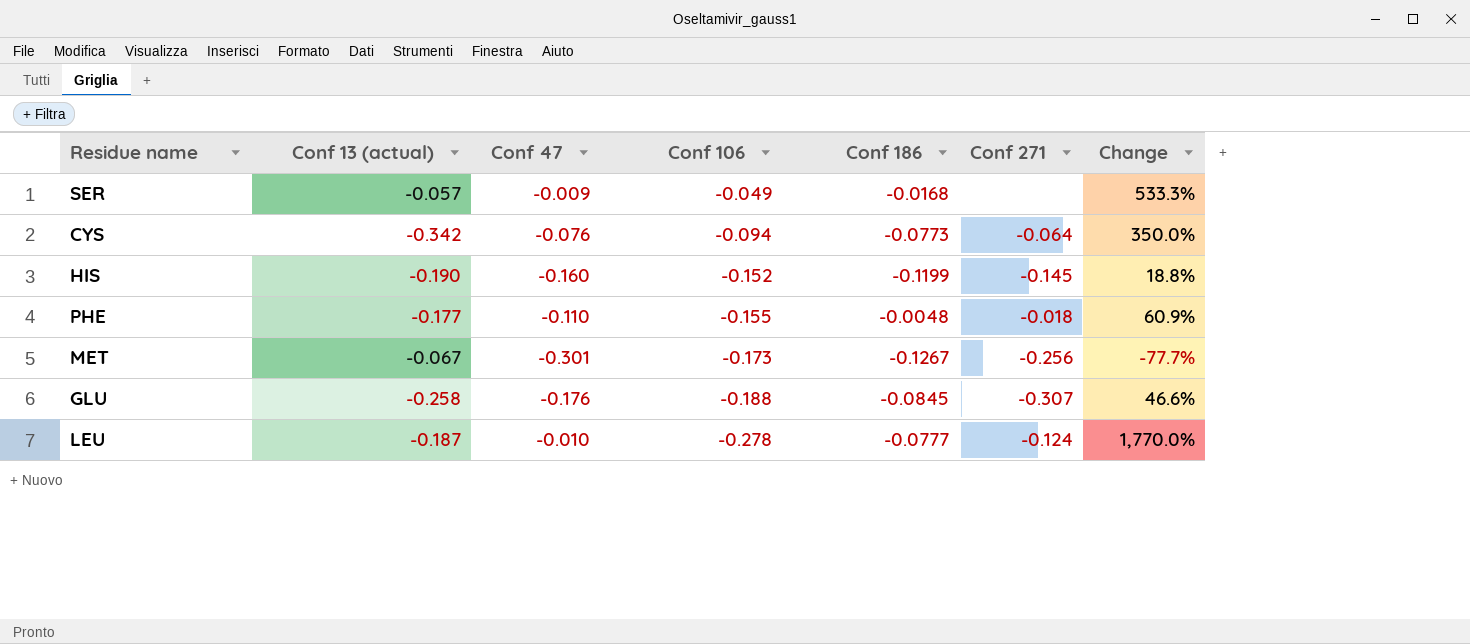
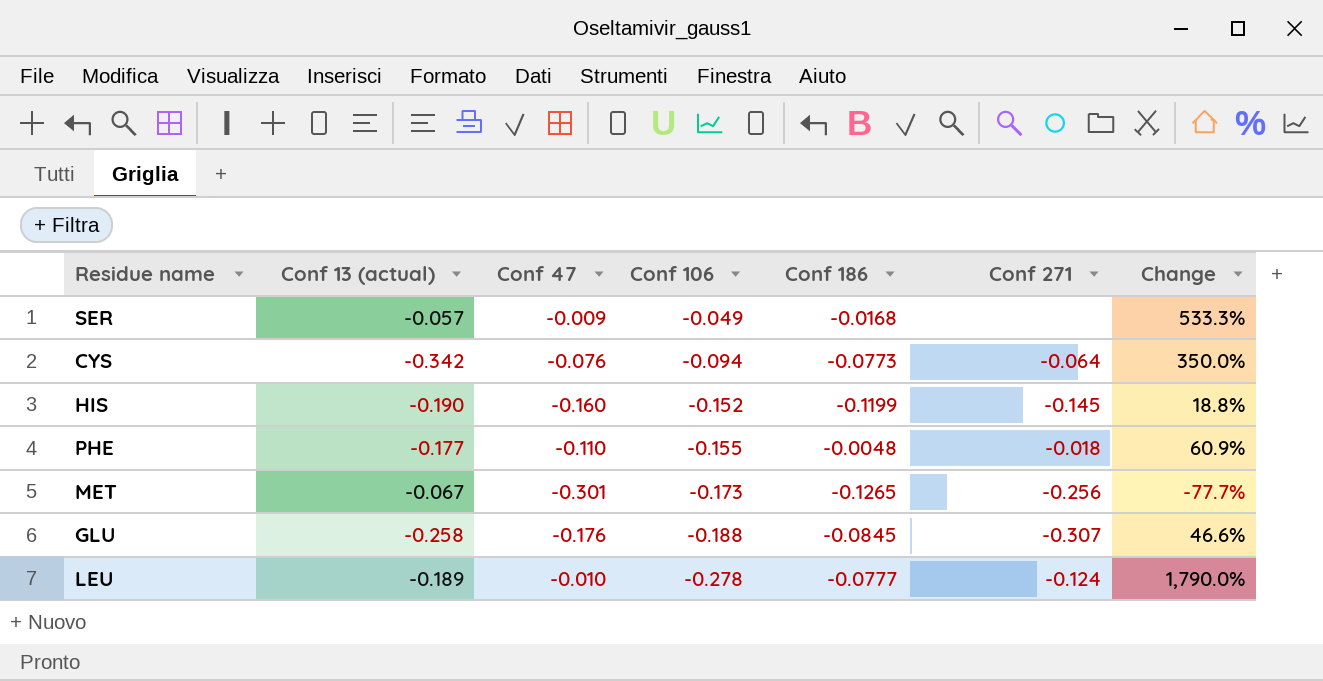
MET | Conf 186: -0.1267 -> -0.1265
LEU | Conf 13 (actual): -0.187 -> -0.189
LEU | Change: 1,770.0% -> 1,790.0%

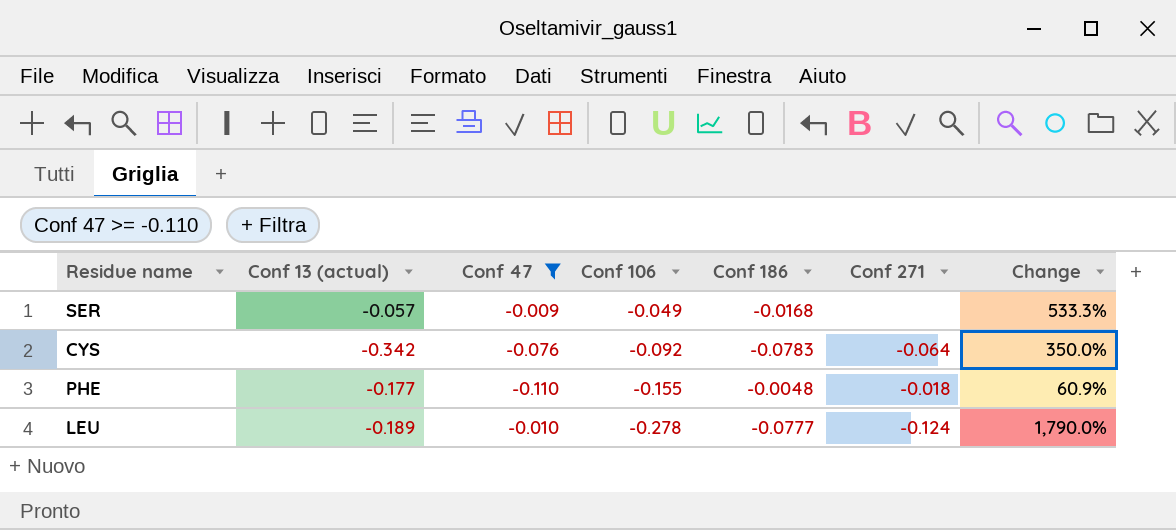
filter: none -> Conf 47 >= -0.110
CYS | Conf 106: -0.094 -> -0.092
CYS | Conf 186: -0.0773 -> -0.0783

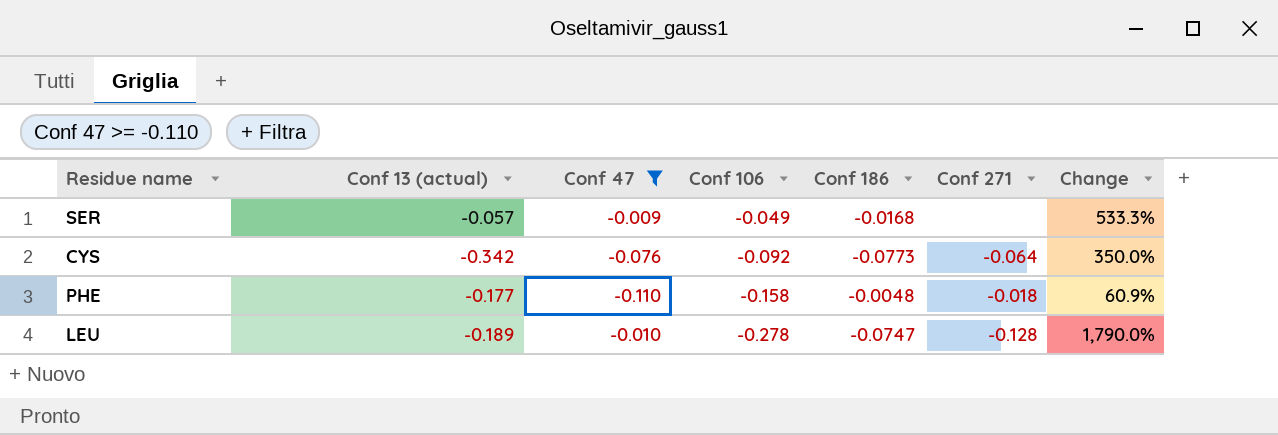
CYS | Conf 186: -0.0783 -> -0.0773
PHE | Conf 106: -0.155 -> -0.158
LEU | Conf 186: -0.0777 -> -0.0747
LEU | Conf 271: -0.124 -> -0.128

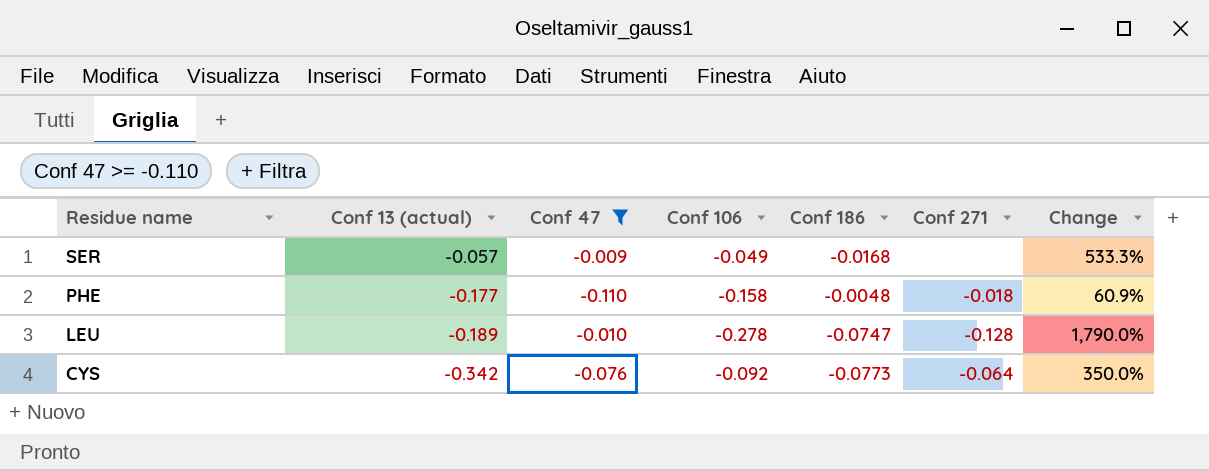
row order: Conf 106 descending -> Residue name descending

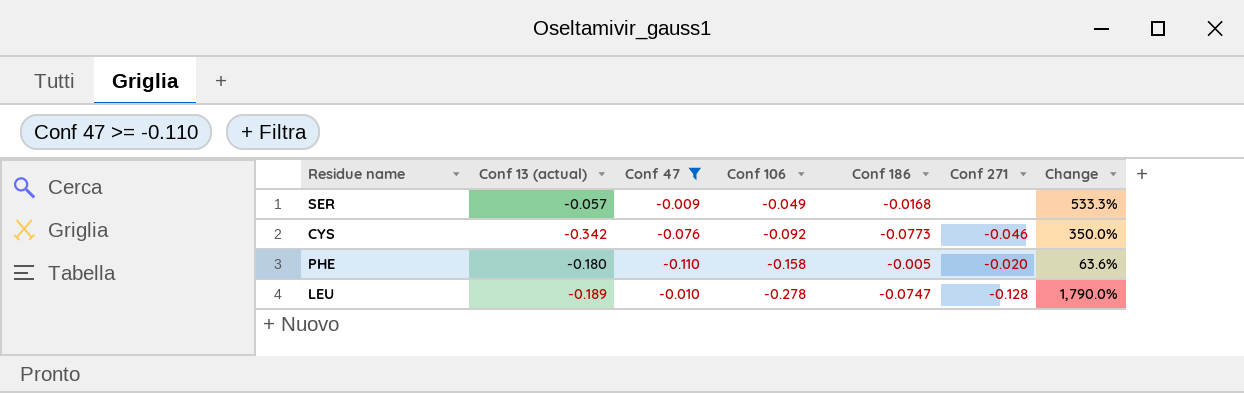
row order: Residue name descending -> Conf 106 descending
CYS | Conf 271: -0.064 -> -0.046
PHE | Conf 13 (actual): -0.177 -> -0.180
PHE | Conf 186: -0.0048 -> -0.005
PHE | Conf 271: -0.018 -> -0.020
PHE | Change: 60.9% -> 63.6%

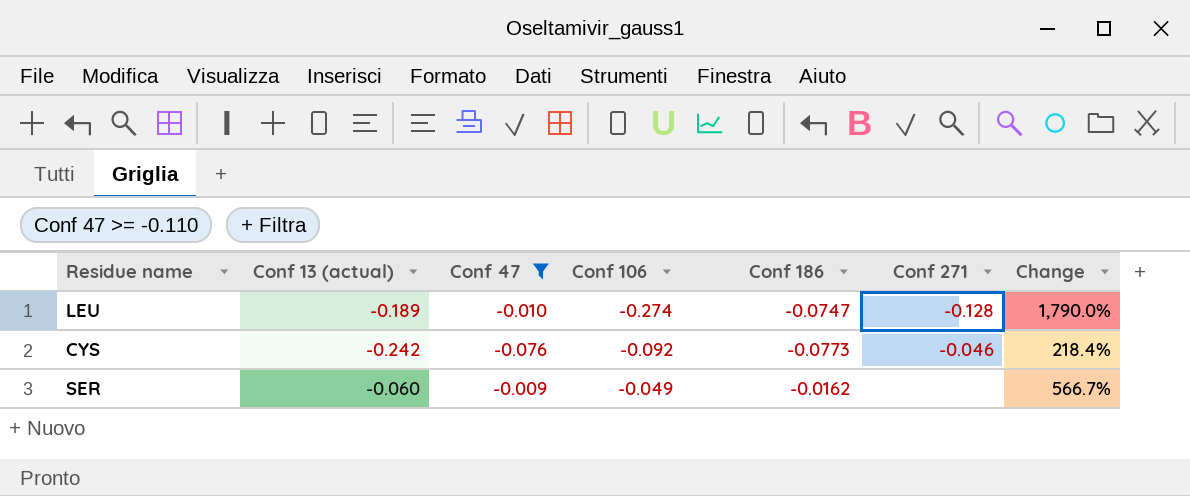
row order: Conf 106 descending -> Conf 106 ascending
row PHE: -0.180 | -0.110 | -0.158 | -0.005 | -0.020 | 63.6% -> none
LEU | Conf 106: -0.278 -> -0.274
CYS | Conf 13 (actual): -0.342 -> -0.242
CYS | Change: 350.0% -> 218.4%
SER | Conf 13 (actual): -0.057 -> -0.060
SER | Conf 186: -0.0168 -> -0.0162
SER | Change: 533.3% -> 566.7%

